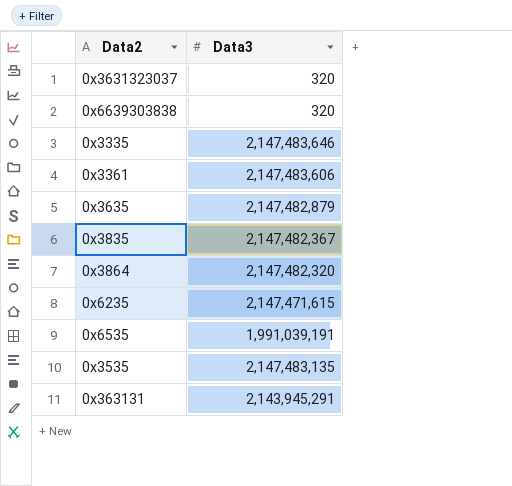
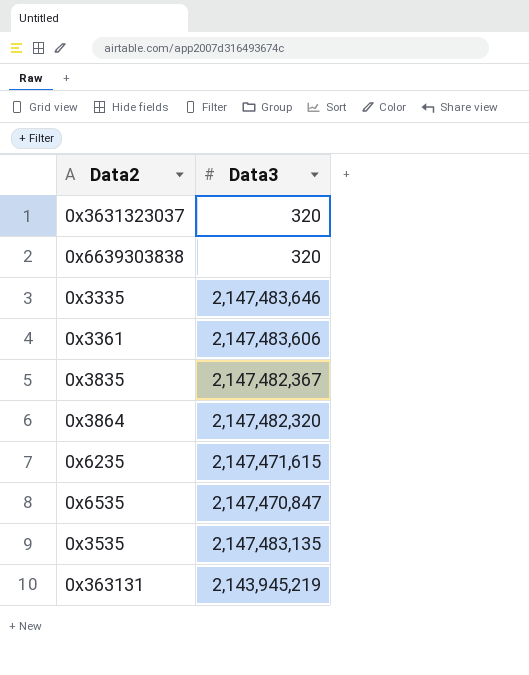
row 0x3635: 2,147,482,879 -> none
0x6535 | Data3: 1,991,039,191 -> 2,147,470,847
0x363131 | Data3: 2,143,945,291 -> 2,143,945,219

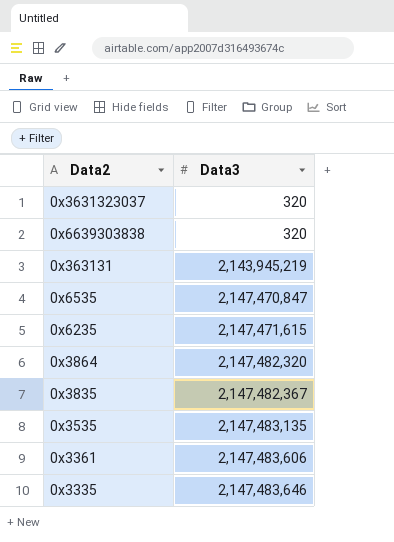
row order: none -> Data3 ascending

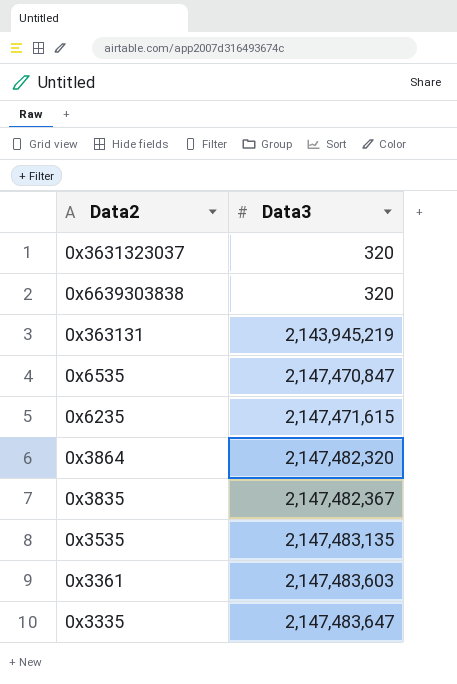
0x3361 | Data3: 2,147,483,606 -> 2,147,483,603
0x3335 | Data3: 2,147,483,646 -> 2,147,483,647

